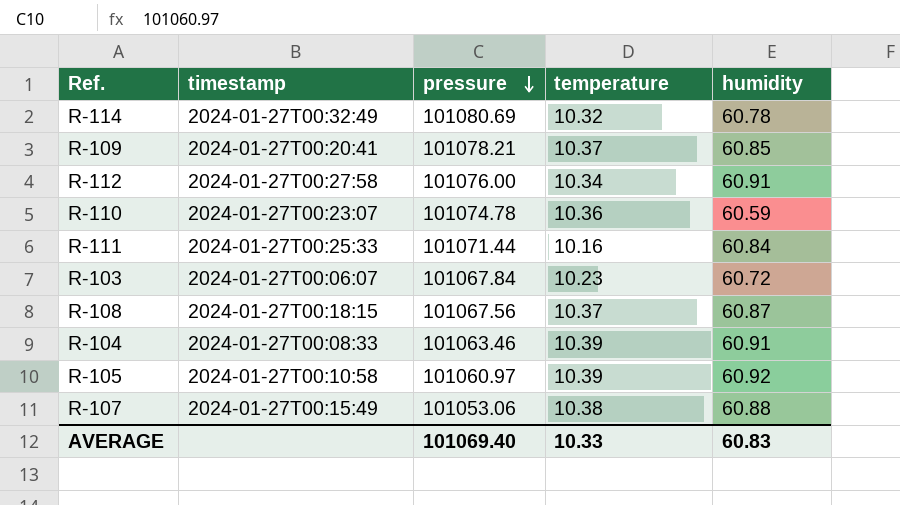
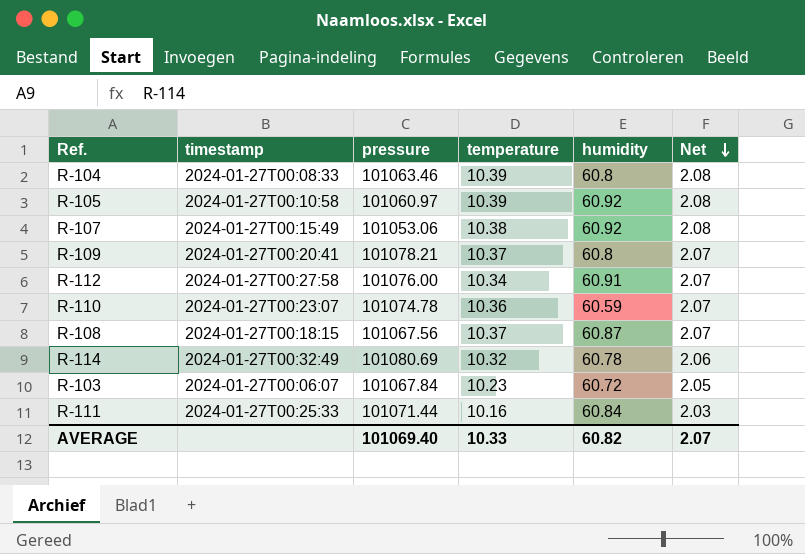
row order: pressure descending -> Net descending
column Net | formula: none -> [temperature] * 0.2
R-104 | humidity: 60.91 -> 60.8
R-107 | humidity: 60.88 -> 60.92
R-109 | humidity: 60.85 -> 60.8
AVERAGE | humidity: 60.83 -> 60.82

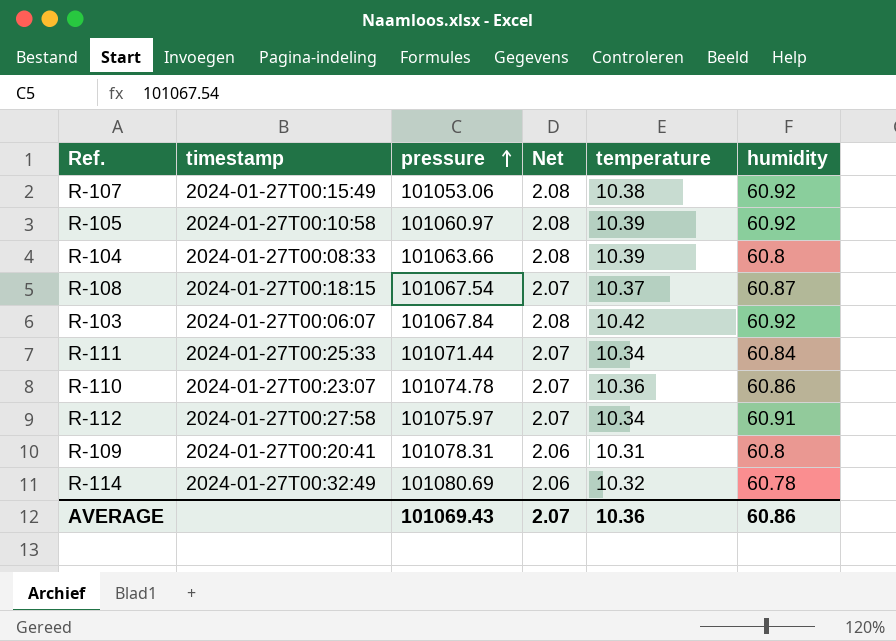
row order: Net descending -> pressure ascending
column Net | position: 6 -> 4
R-104 | pressure: 101063.46 -> 101063.66
R-108 | pressure: 101067.56 -> 101067.54
R-103 | Net: 2.05 -> 2.08
R-103 | temperature: 10.23 -> 10.42
R-103 | humidity: 60.72 -> 60.92
R-111 | Net: 2.03 -> 2.07
R-111 | temperature: 10.16 -> 10.34
R-110 | humidity: 60.59 -> 60.86
R-112 | pressure: 101076.00 -> 101075.97
R-109 | pressure: 101078.21 -> 101078.31
R-109 | Net: 2.07 -> 2.06
R-109 | temperature: 10.37 -> 10.31
AVERAGE | pressure: 101069.40 -> 101069.43
AVERAGE | temperature: 10.33 -> 10.36
AVERAGE | humidity: 60.82 -> 60.86

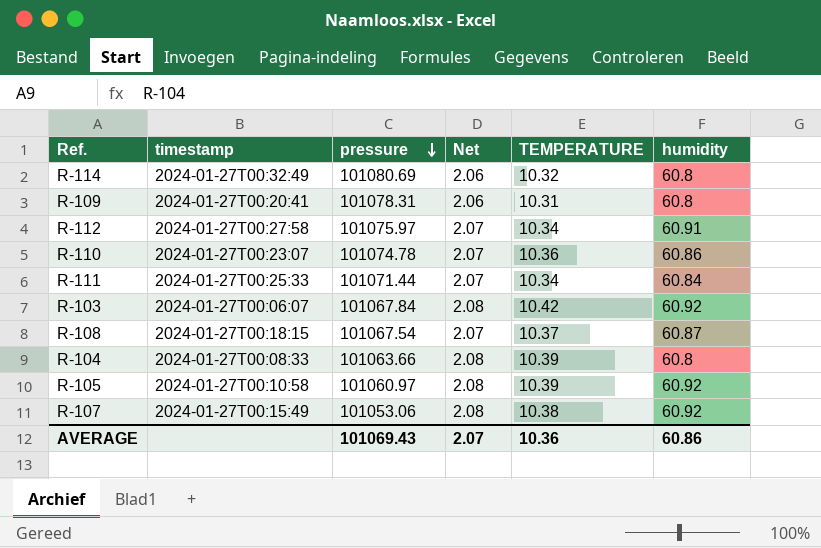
row order: pressure ascending -> pressure descending
column name: temperature -> TEMPERATURE
R-114 | humidity: 60.78 -> 60.8

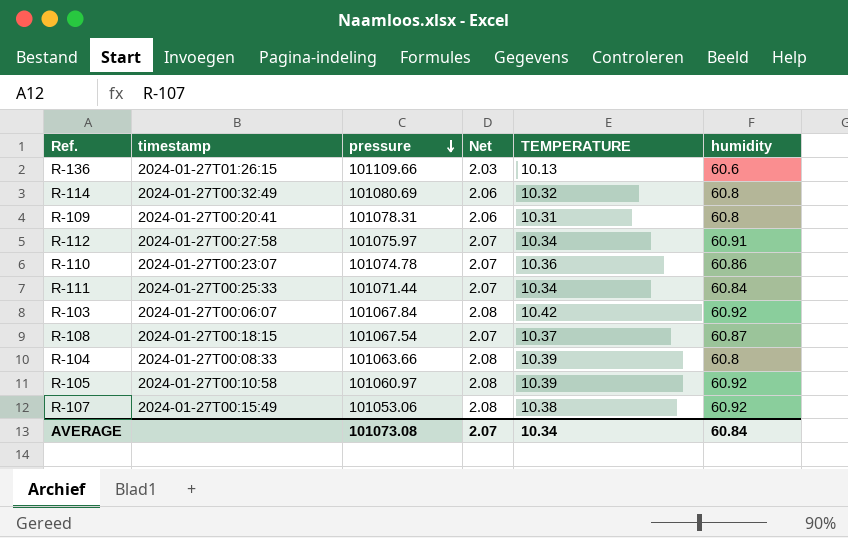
row R-136: none -> 2024-01-27T01:26:15 | 101109.66 | 2.03 | 10.13 | 60.6
AVERAGE | pressure: 101069.43 -> 101073.08
AVERAGE | TEMPERATURE: 10.36 -> 10.34
AVERAGE | humidity: 60.86 -> 60.84

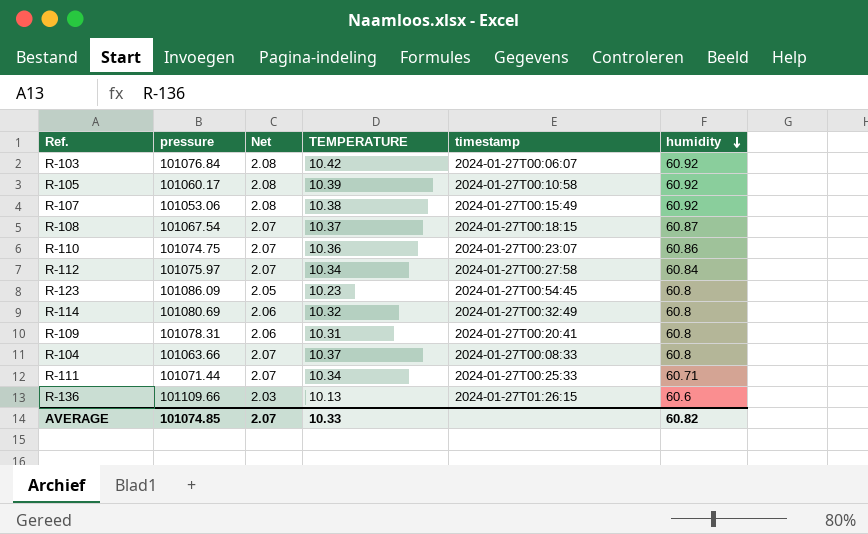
row order: pressure descending -> humidity descending
column timestamp | position: 2 -> 5
R-103 | pressure: 101067.84 -> 101076.84
R-105 | pressure: 101060.97 -> 101060.17
R-110 | pressure: 101074.78 -> 101074.75
R-112 | humidity: 60.91 -> 60.84
row R-123: none -> 101086.09 | 2.05 | 10.23 | 2024-01-27T00:54:45 | 60.8
R-104 | Net: 2.08 -> 2.07
R-104 | TEMPERATURE: 10.39 -> 10.37
R-111 | humidity: 60.84 -> 60.71
AVERAGE | pressure: 101073.08 -> 101074.85
AVERAGE | TEMPERATURE: 10.34 -> 10.33
AVERAGE | humidity: 60.84 -> 60.82

